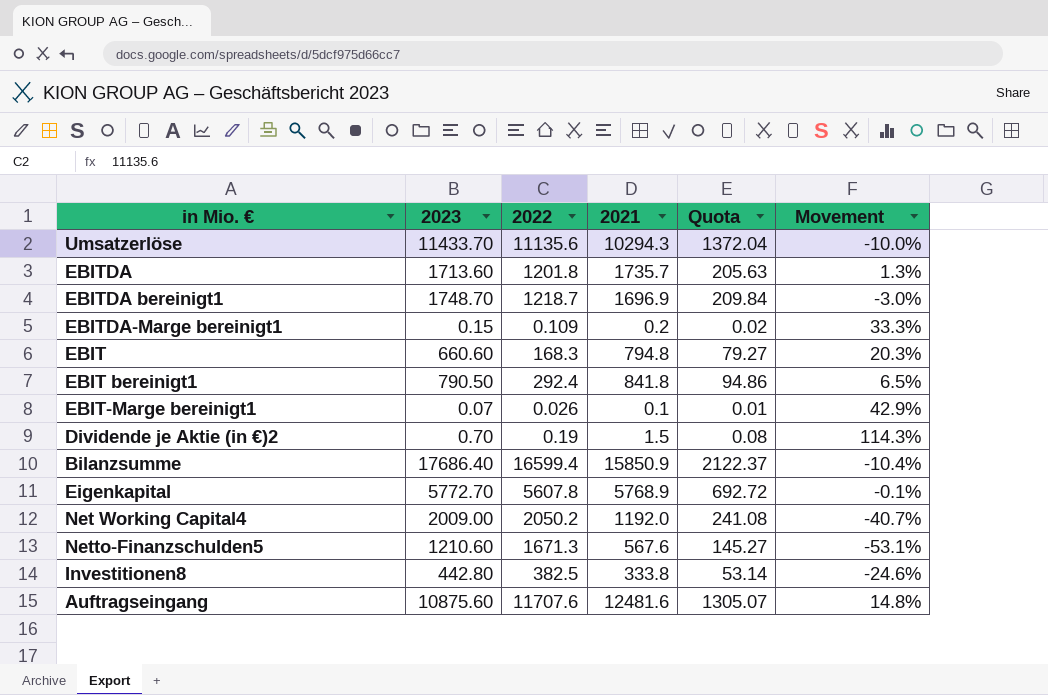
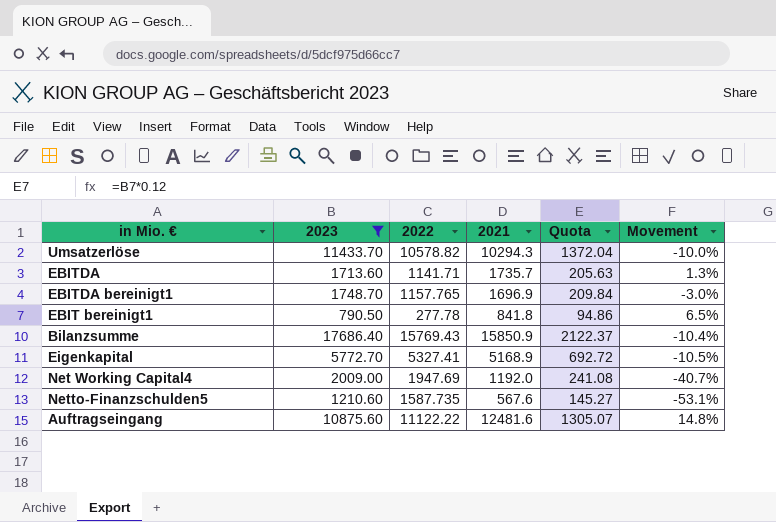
filter: none -> 2023 >= 790.50
Umsatzerlöse | 2022: 11135.6 -> 10578.82
EBITDA | 2022: 1201.8 -> 1141.71
EBITDA bereinigt1 | 2022: 1218.7 -> 1157.765
EBIT bereinigt1 | 2022: 292.4 -> 277.78
Bilanzsumme | 2022: 16599.4 -> 15769.43
Eigenkapital | 2022: 5607.8 -> 5327.41
Eigenkapital | 2021: 5768.9 -> 5168.9
Eigenkapital | Movement: -0.1% -> -10.5%
Net Working Capital4 | 2022: 2050.2 -> 1947.69
Netto-Finanzschulden5 | 2022: 1671.3 -> 1587.735
Auftragseingang | 2022: 11707.6 -> 11122.22

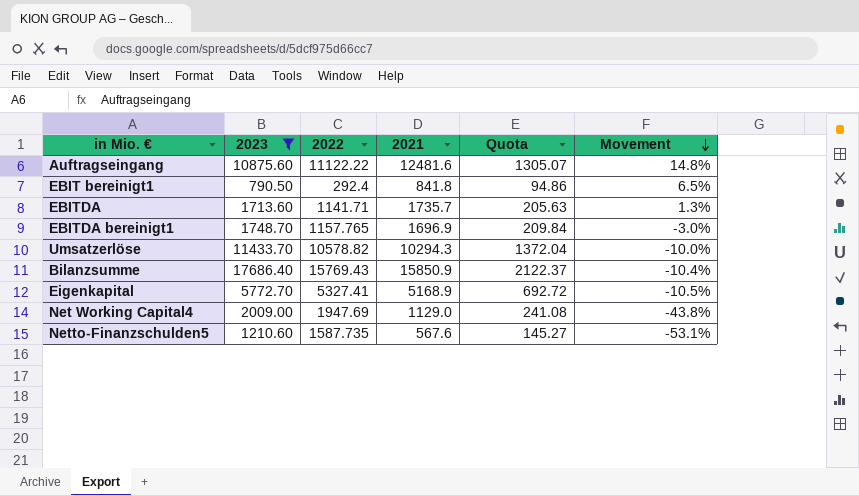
row order: none -> Movement descending
EBIT bereinigt1 | 2022: 277.78 -> 292.4
Net Working Capital4 | 2021: 1192.0 -> 1129.0
Net Working Capital4 | Movement: -40.7% -> -43.8%

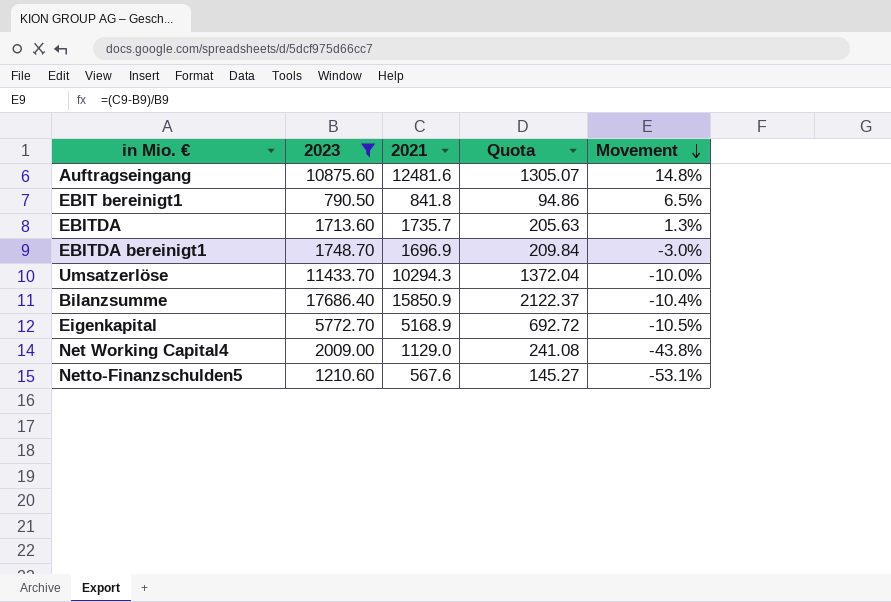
column 2022 | position: 3 -> none

